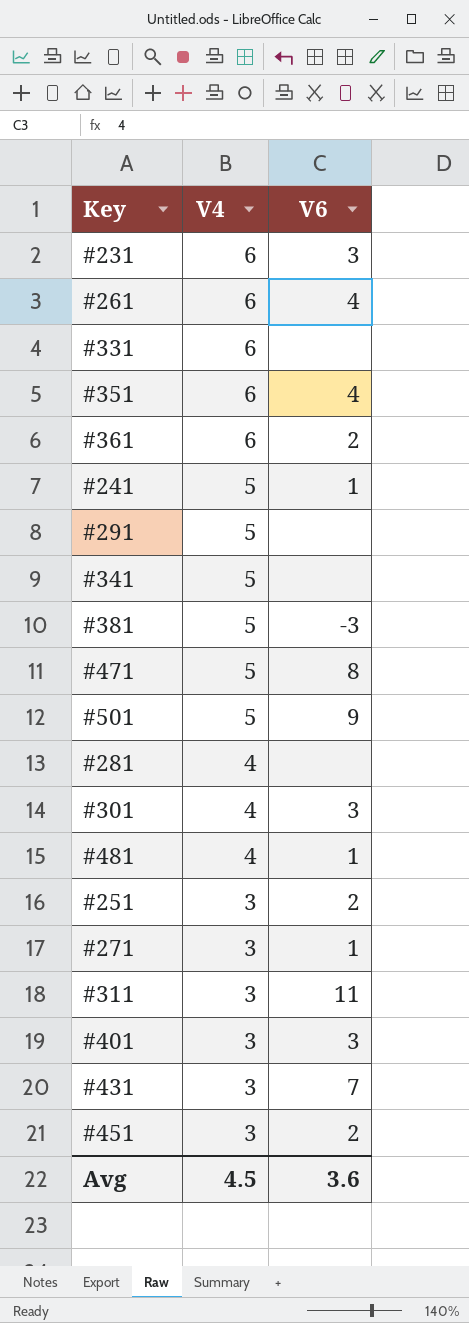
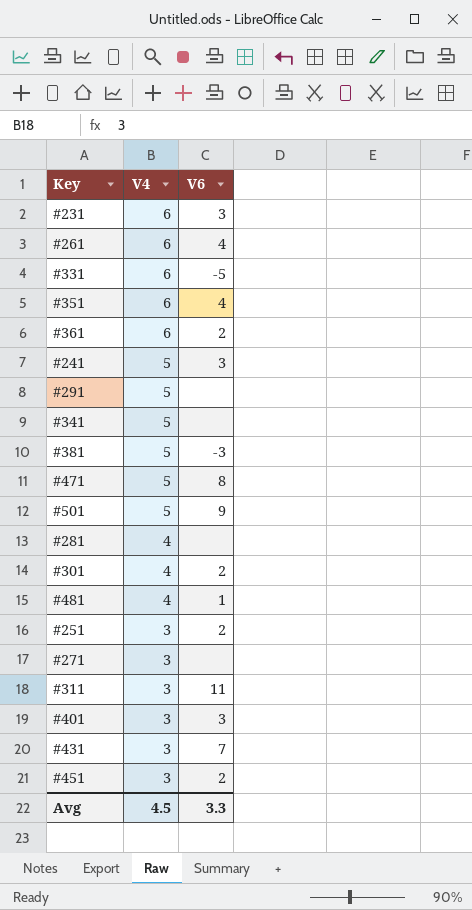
#331 | V6: none -> -5
#241 | V6: 1 -> 3
#301 | V6: 3 -> 2
#271 | V6: 1 -> none
Avg | V6: 3.6 -> 3.3

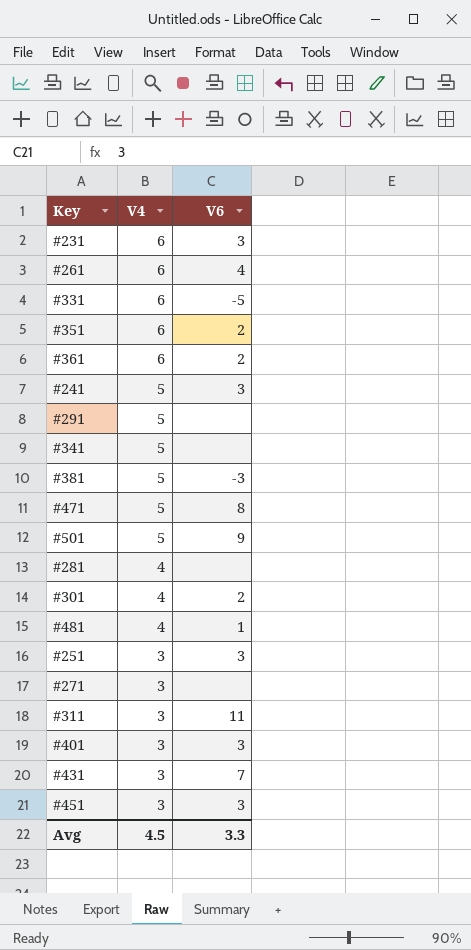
#351 | V6: 4 -> 2
#251 | V6: 2 -> 3
#451 | V6: 2 -> 3

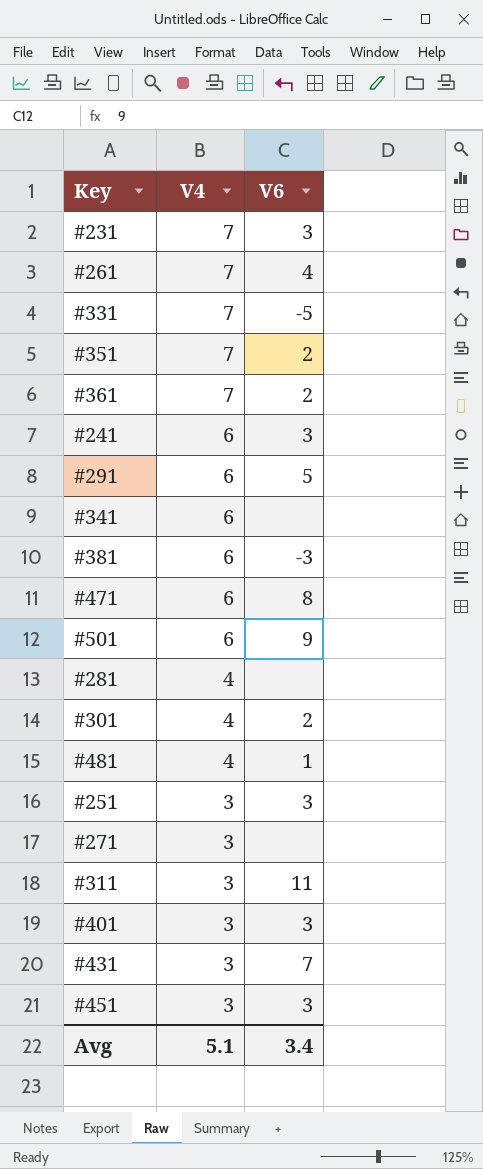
#231 | V4: 6 -> 7
#261 | V4: 6 -> 7
#331 | V4: 6 -> 7
#351 | V4: 6 -> 7
#361 | V4: 6 -> 7
#241 | V4: 5 -> 6
#291 | V4: 5 -> 6
#291 | V6: none -> 5
#341 | V4: 5 -> 6
#381 | V4: 5 -> 6
#471 | V4: 5 -> 6
#501 | V4: 5 -> 6
Avg | V4: 4.5 -> 5.1
Avg | V6: 3.3 -> 3.4

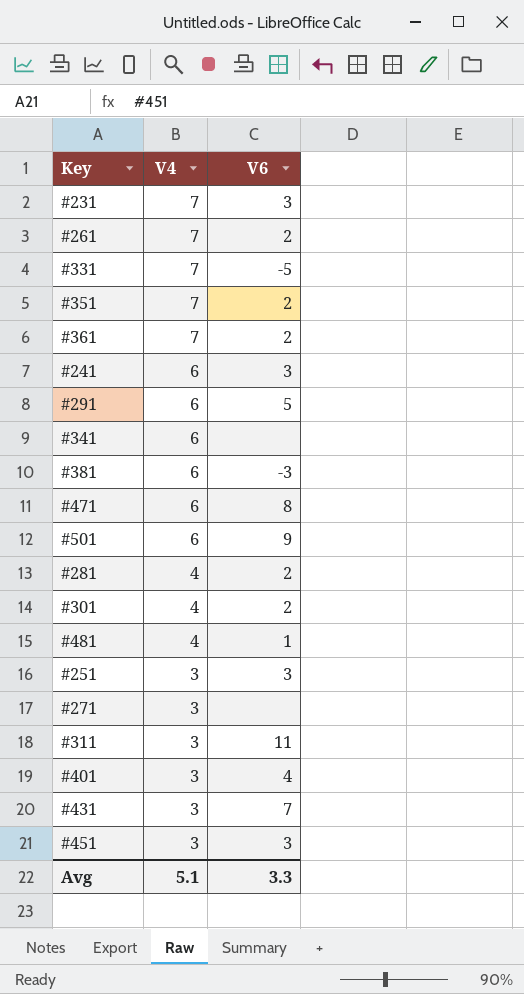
#261 | V6: 4 -> 2
#281 | V6: none -> 2
#401 | V6: 3 -> 4
Avg | V6: 3.4 -> 3.3

